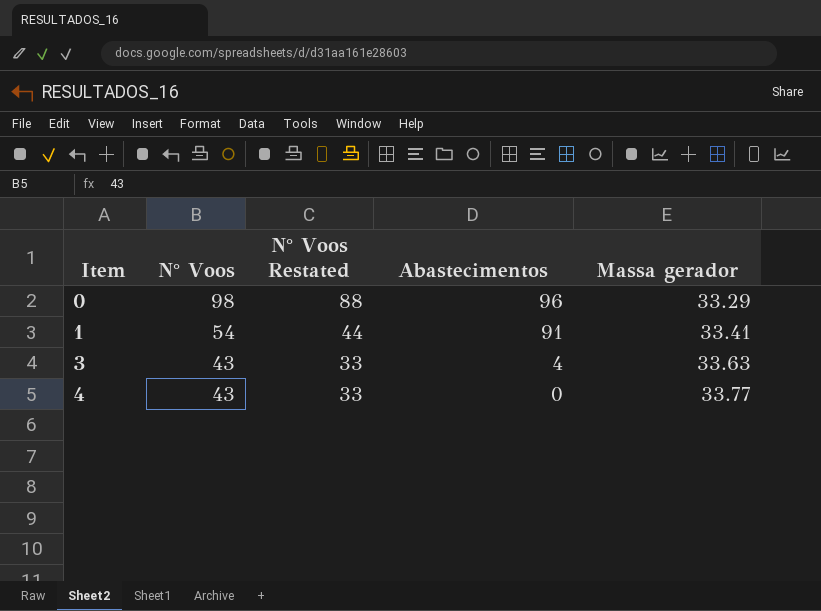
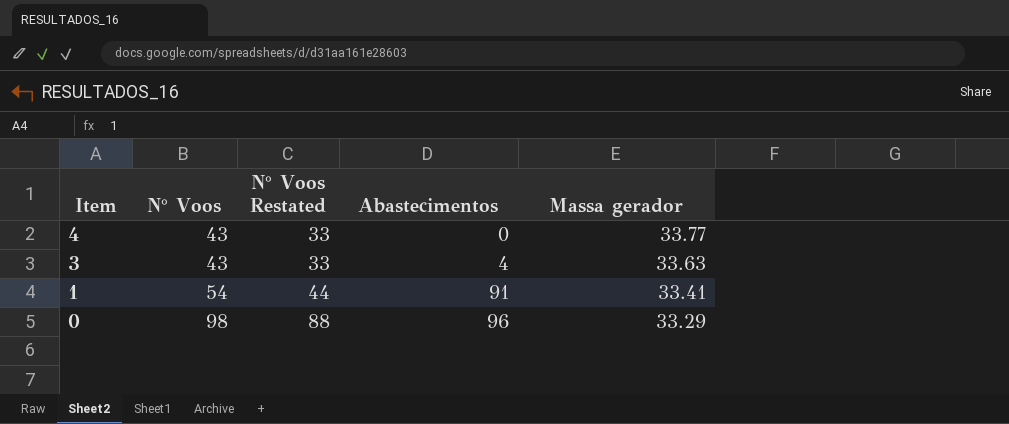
row order: Item ascending -> Item descending

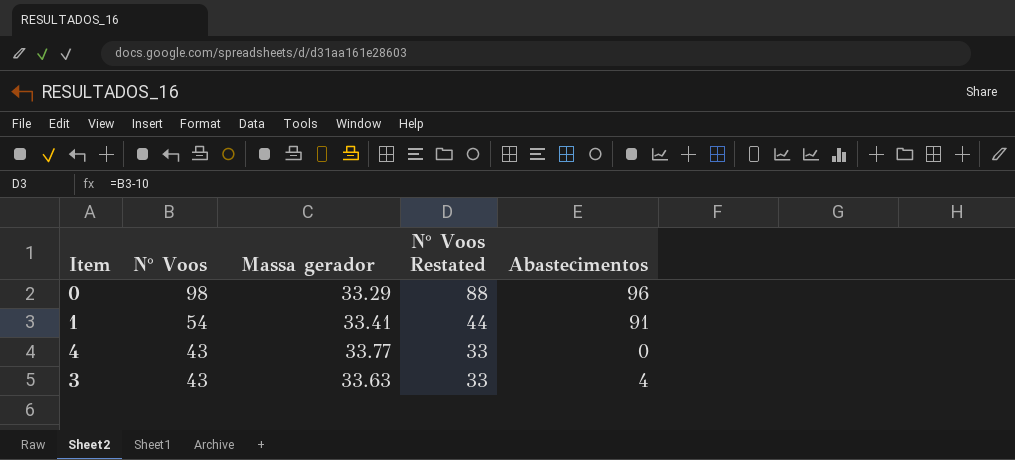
row order: Item descending -> N° Voos descending
column Massa gerador | position: 5 -> 3

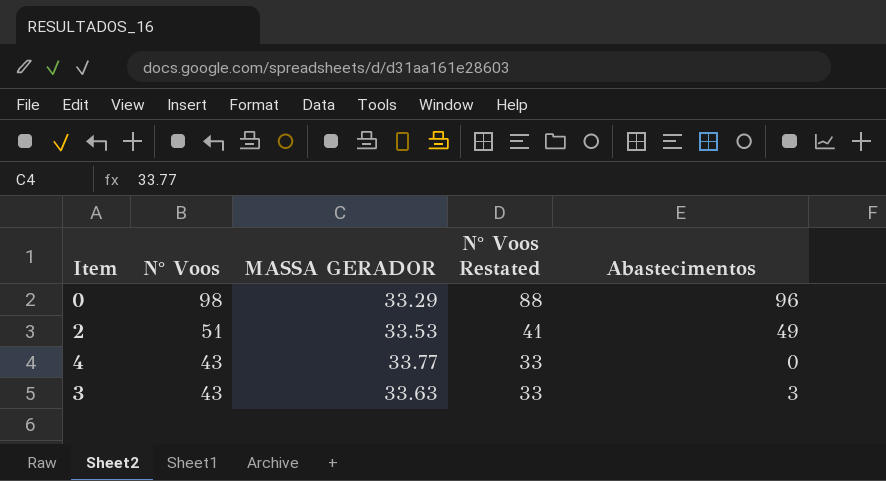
column name: Massa gerador -> MASSA GERADOR
row 1: 54 | 33.41 | 44 | 91 -> none
row 2: none -> 51 | 33.53 | 41 | 49
3 | Abastecimentos: 4 -> 3

